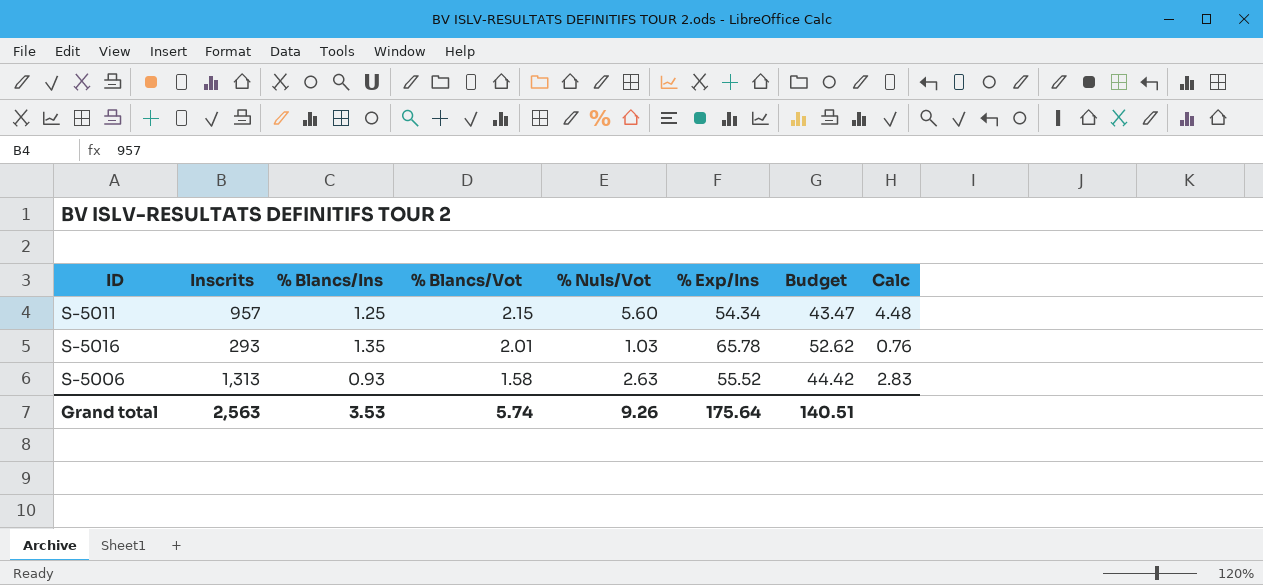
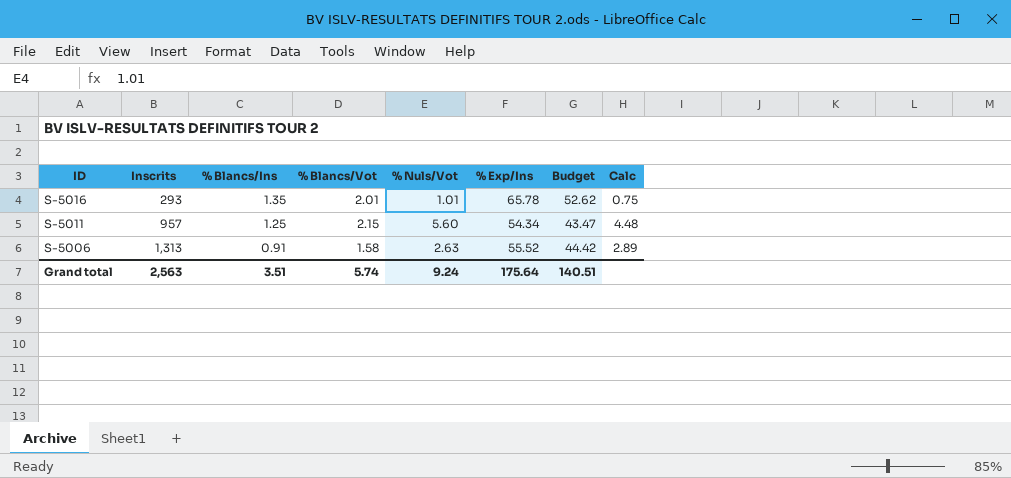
row order: % Blancs/Vot descending -> ID descending
S-5016 | % Nuls/Vot: 1.03 -> 1.01
S-5016 | Calc: 0.76 -> 0.75
S-5006 | % Blancs/Ins: 0.93 -> 0.91
S-5006 | Calc: 2.83 -> 2.89
Grand total | % Blancs/Ins: 3.53 -> 3.51
Grand total | % Nuls/Vot: 9.26 -> 9.24

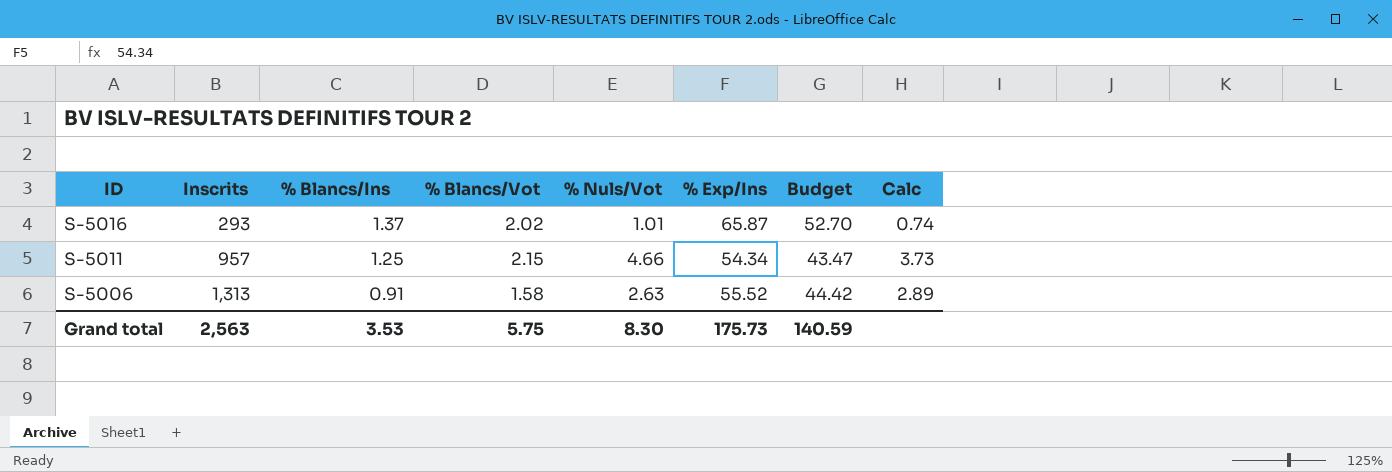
S-5016 | % Blancs/Ins: 1.35 -> 1.37
S-5016 | % Blancs/Vot: 2.01 -> 2.02
S-5016 | % Exp/Ins: 65.78 -> 65.87
S-5016 | Budget: 52.62 -> 52.70
S-5016 | Calc: 0.75 -> 0.74
S-5011 | % Nuls/Vot: 5.60 -> 4.66
S-5011 | Calc: 4.48 -> 3.73
Grand total | % Blancs/Ins: 3.51 -> 3.53
Grand total | % Blancs/Vot: 5.74 -> 5.75
Grand total | % Nuls/Vot: 9.24 -> 8.30
Grand total | % Exp/Ins: 175.64 -> 175.73
Grand total | Budget: 140.51 -> 140.59

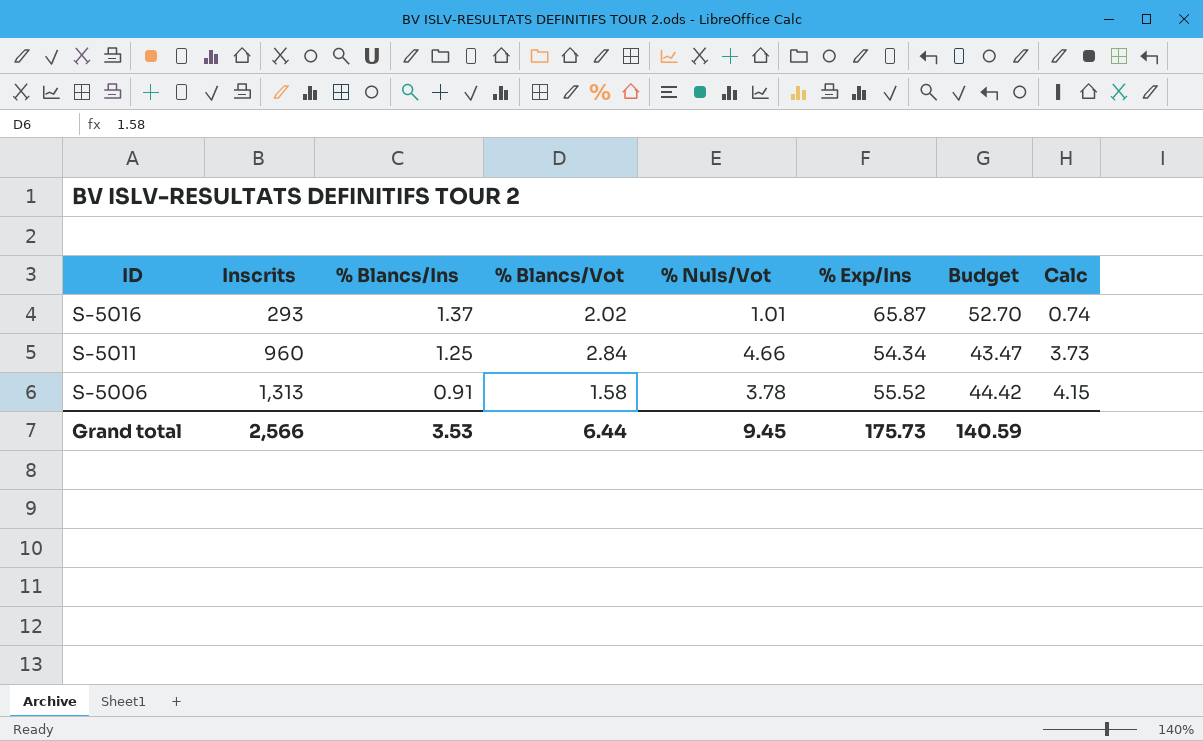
S-5011 | Inscrits: 957 -> 960
S-5011 | % Blancs/Vot: 2.15 -> 2.84
S-5006 | % Nuls/Vot: 2.63 -> 3.78
S-5006 | Calc: 2.89 -> 4.15
Grand total | Inscrits: 2,563 -> 2,566
Grand total | % Blancs/Vot: 5.75 -> 6.44
Grand total | % Nuls/Vot: 8.30 -> 9.45

